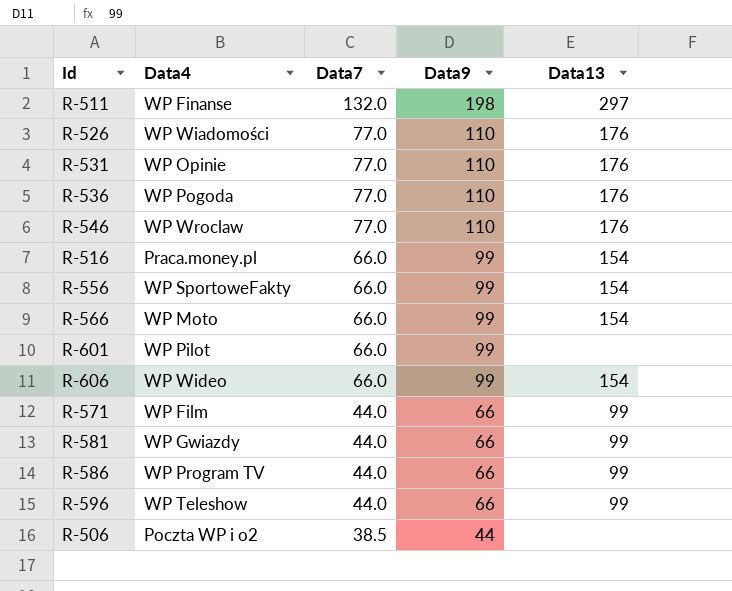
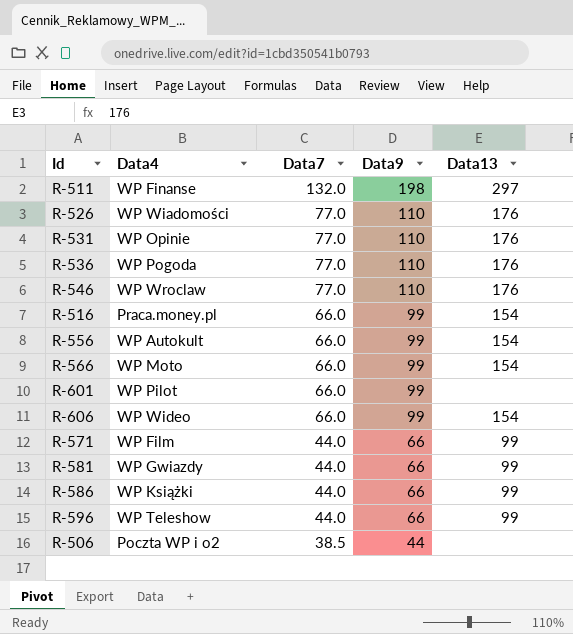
R-556 | Data4: WP SportoweFakty -> WP Autokult
R-586 | Data4: WP Program TV -> WP Książki

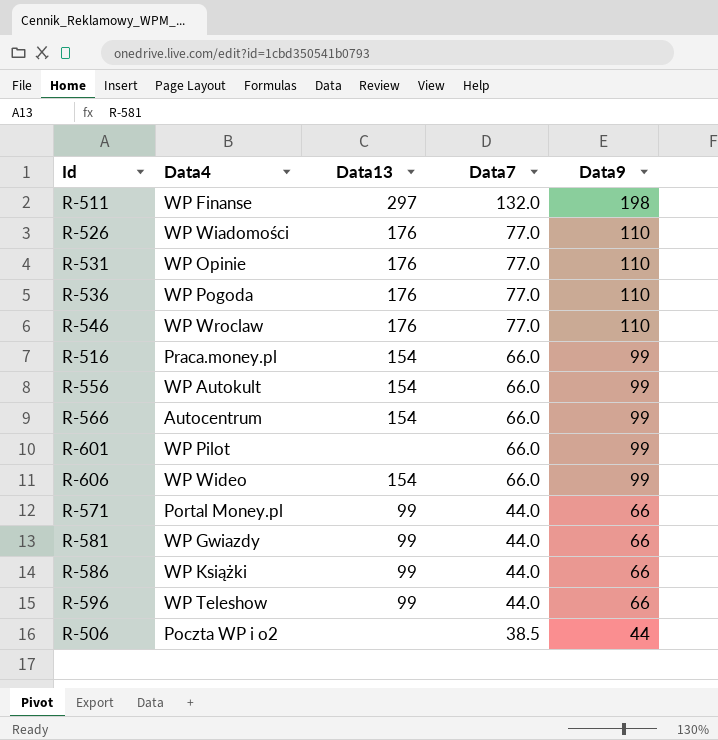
column Data13 | position: 5 -> 3
R-566 | Data4: WP Moto -> Autocentrum
R-571 | Data4: WP Film -> Portal Money.pl

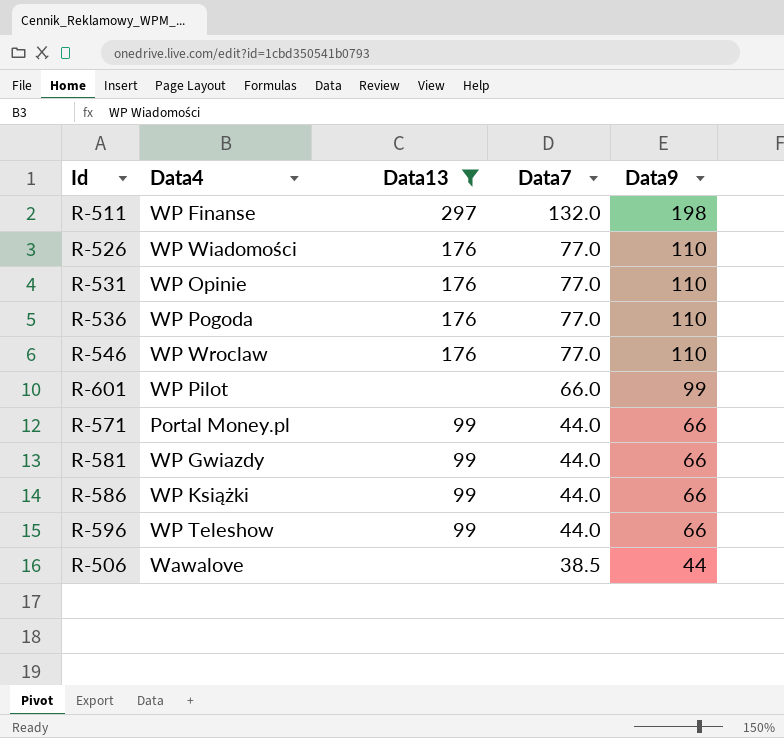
filter: none -> Data13 != 154
R-506 | Data4: Poczta WP i o2 -> Wawalove

